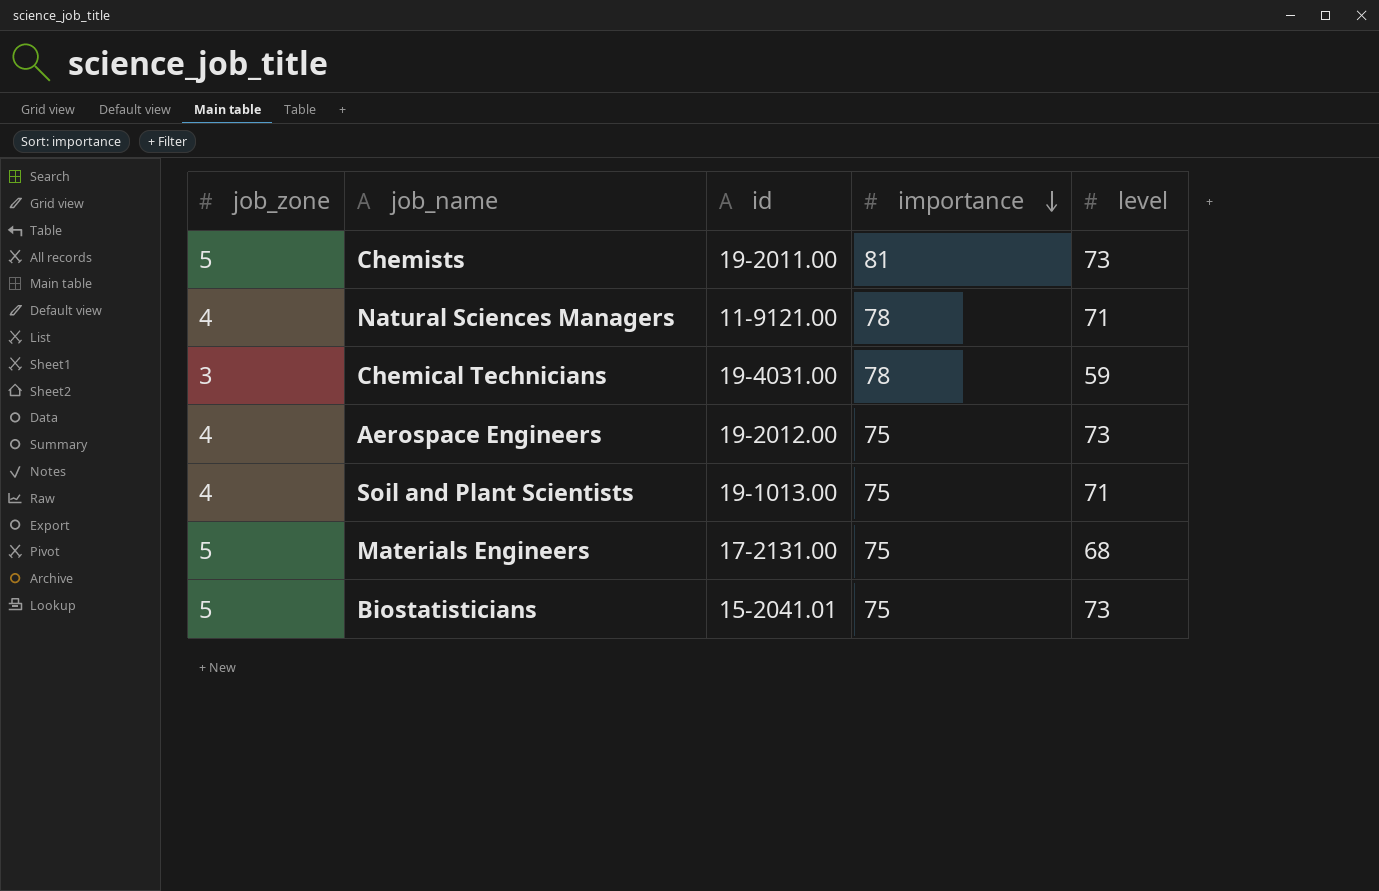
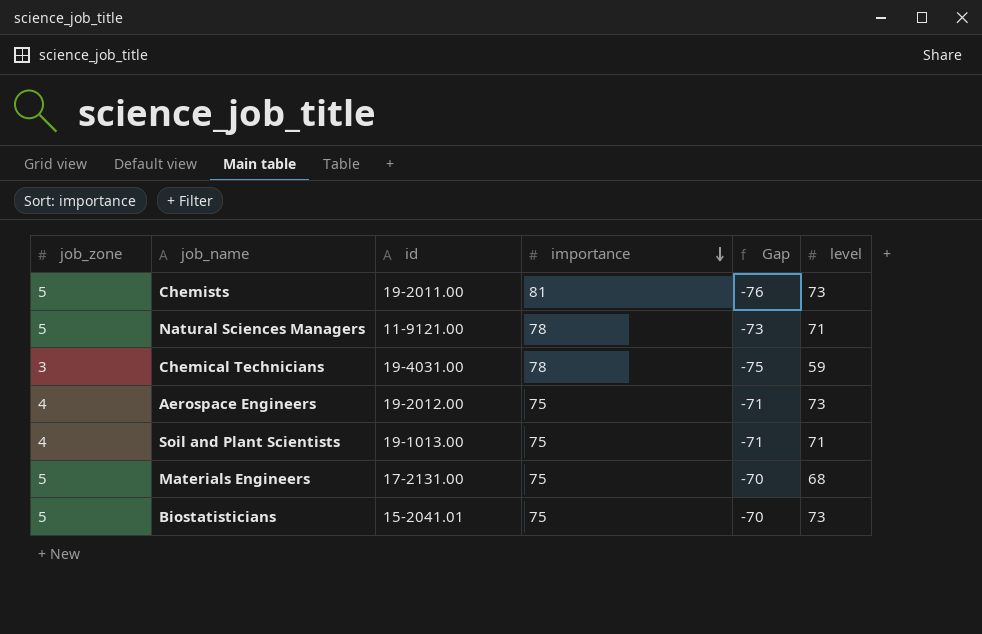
column Gap | formula: none -> [job_zone] - [importance]
Natural Sciences Managers | job_zone: 4 -> 5

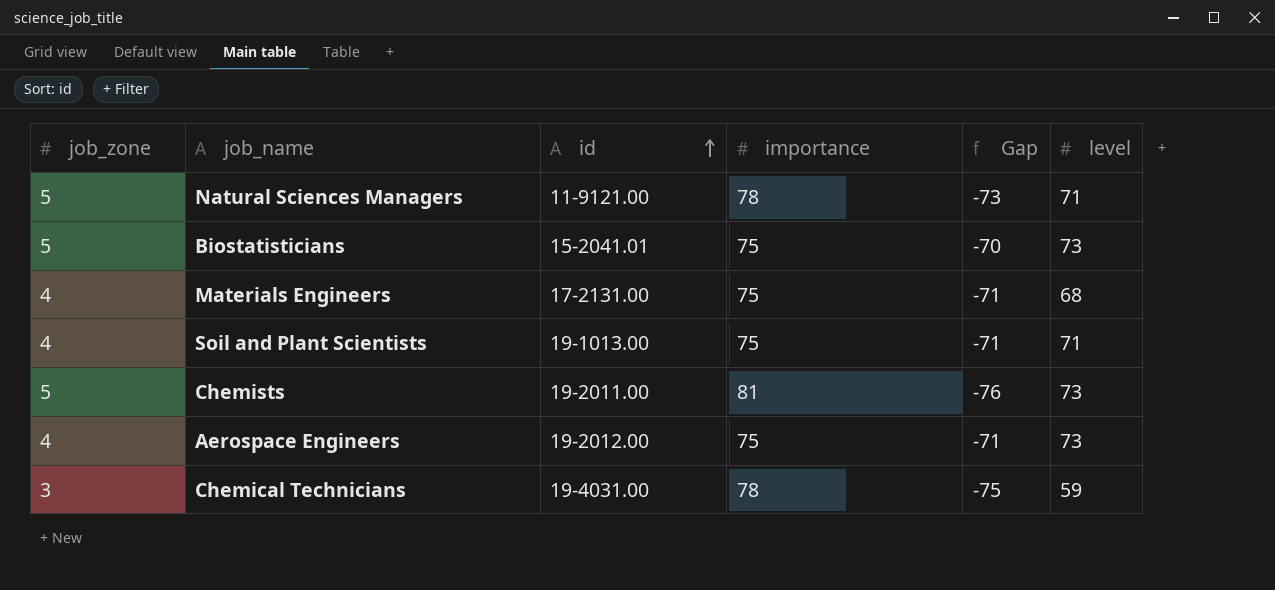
row order: importance descending -> id ascending
Materials Engineers | job_zone: 5 -> 4
Materials Engineers | Gap: -70 -> -71

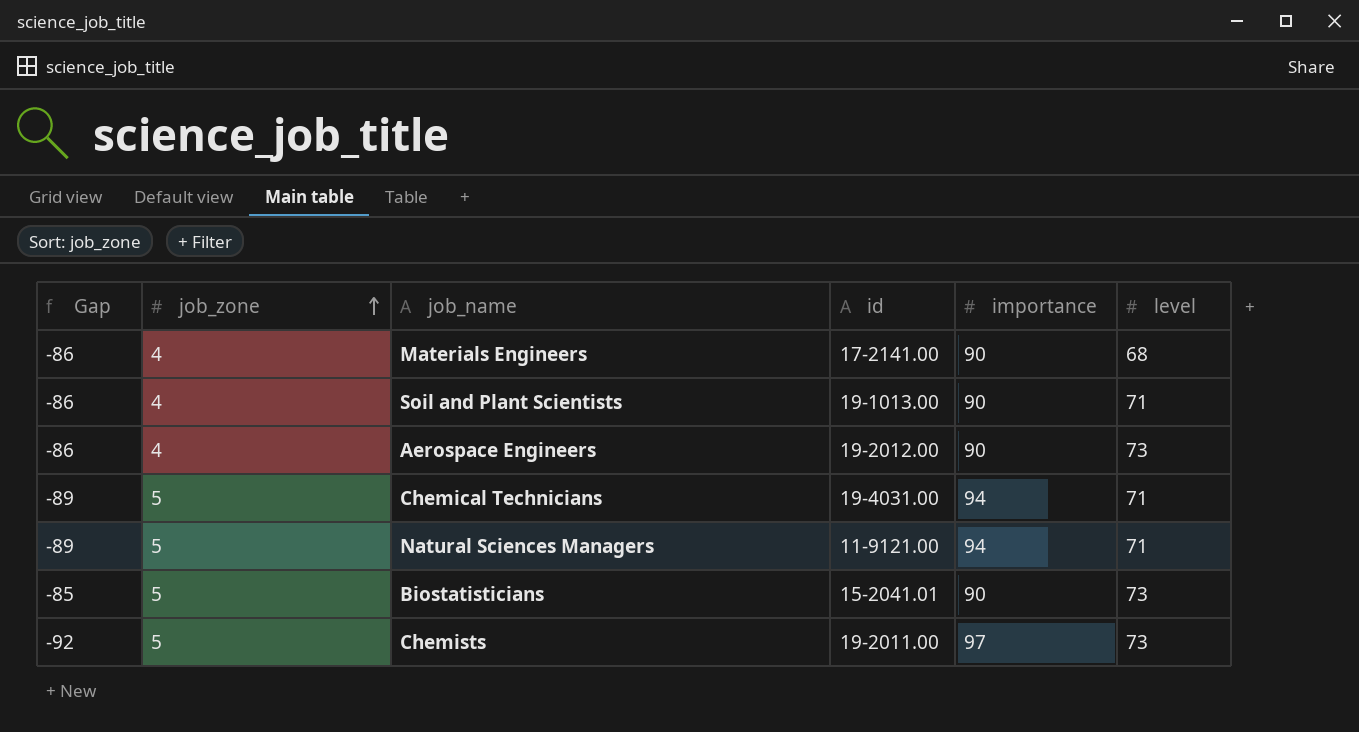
row order: id ascending -> job_zone ascending
column Gap | position: 5 -> 1
Materials Engineers | Gap: -71 -> -86
Materials Engineers | id: 17-2131.00 -> 17-2141.00
Materials Engineers | importance: 75 -> 90
Soil and Plant Scientists | Gap: -71 -> -86
Soil and Plant Scientists | importance: 75 -> 90
Aerospace Engineers | Gap: -71 -> -86
Aerospace Engineers | importance: 75 -> 90
Chemical Technicians | Gap: -75 -> -89
Chemical Technicians | job_zone: 3 -> 5
Chemical Technicians | importance: 78 -> 94
Chemical Technicians | level: 59 -> 71
Natural Sciences Managers | Gap: -73 -> -89
Natural Sciences Managers | importance: 78 -> 94
Biostatisticians | Gap: -70 -> -85
Biostatisticians | importance: 75 -> 90
Chemists | Gap: -76 -> -92
Chemists | importance: 81 -> 97

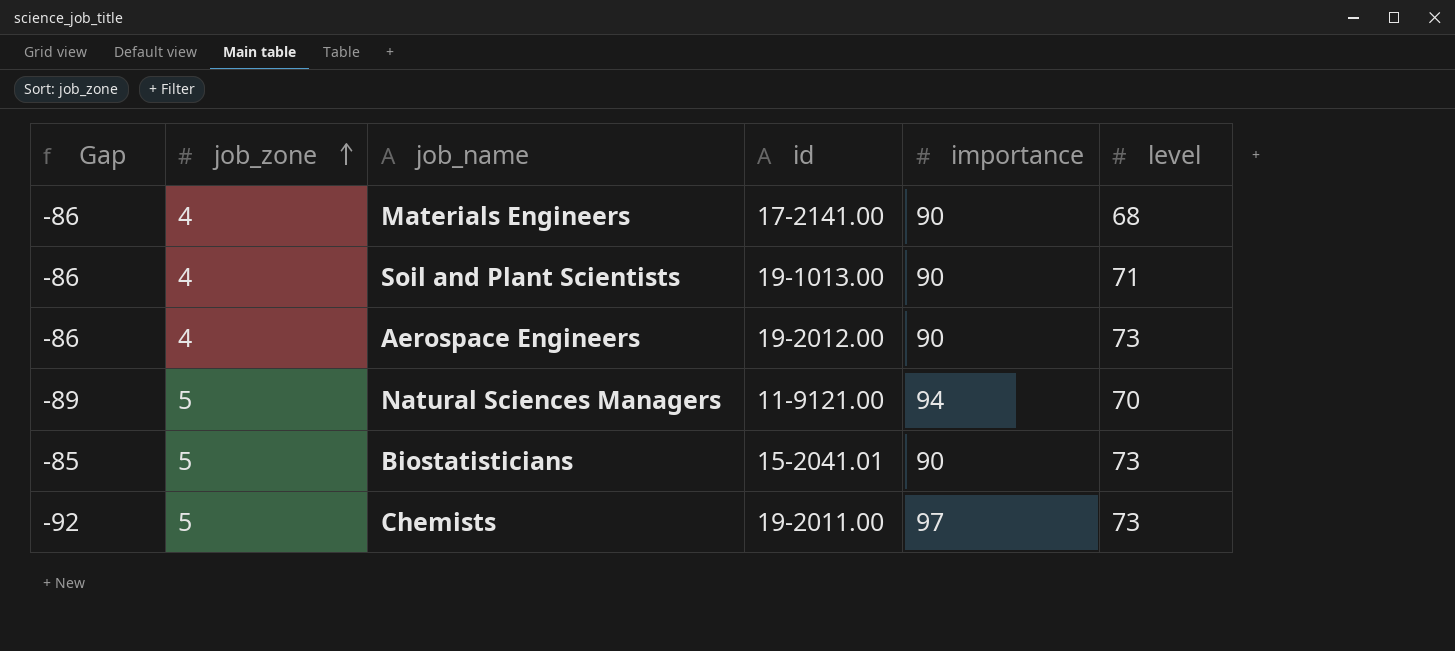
row Chemical Technicians: -89 | 5 | 19-4031.00 | 94 | 71 -> none
Natural Sciences Managers | level: 71 -> 70

